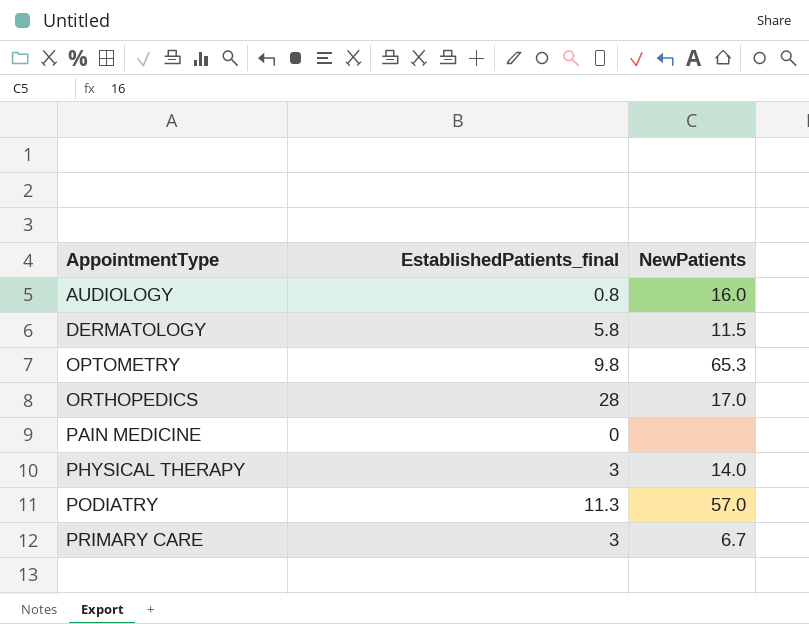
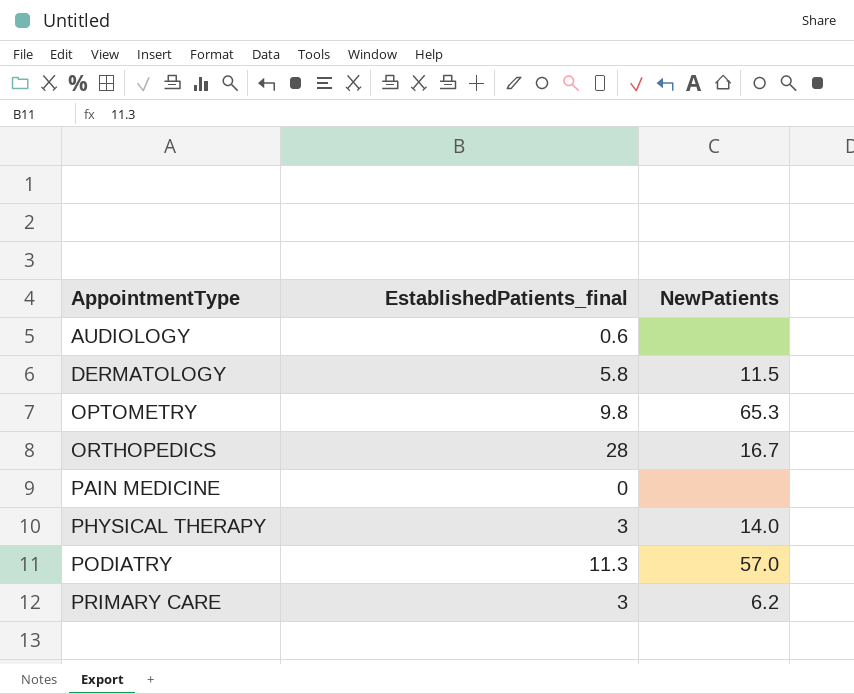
AUDIOLOGY | EstablishedPatients_final: 0.8 -> 0.6
AUDIOLOGY | NewPatients: 16.0 -> none
ORTHOPEDICS | NewPatients: 17.0 -> 16.7
PRIMARY CARE | NewPatients: 6.7 -> 6.2

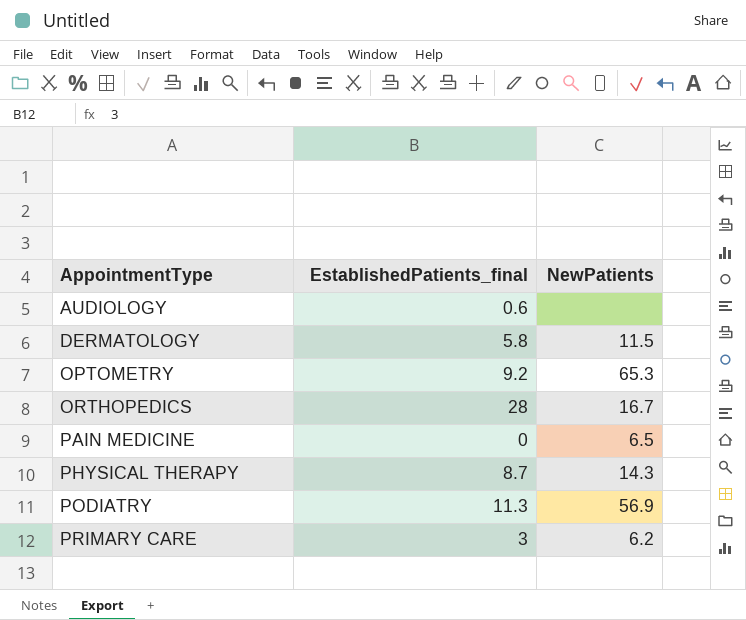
OPTOMETRY | EstablishedPatients_final: 9.8 -> 9.2
PAIN MEDICINE | NewPatients: none -> 6.5
PHYSICAL THERAPY | EstablishedPatients_final: 3 -> 8.7
PHYSICAL THERAPY | NewPatients: 14.0 -> 14.3
PODIATRY | NewPatients: 57.0 -> 56.9

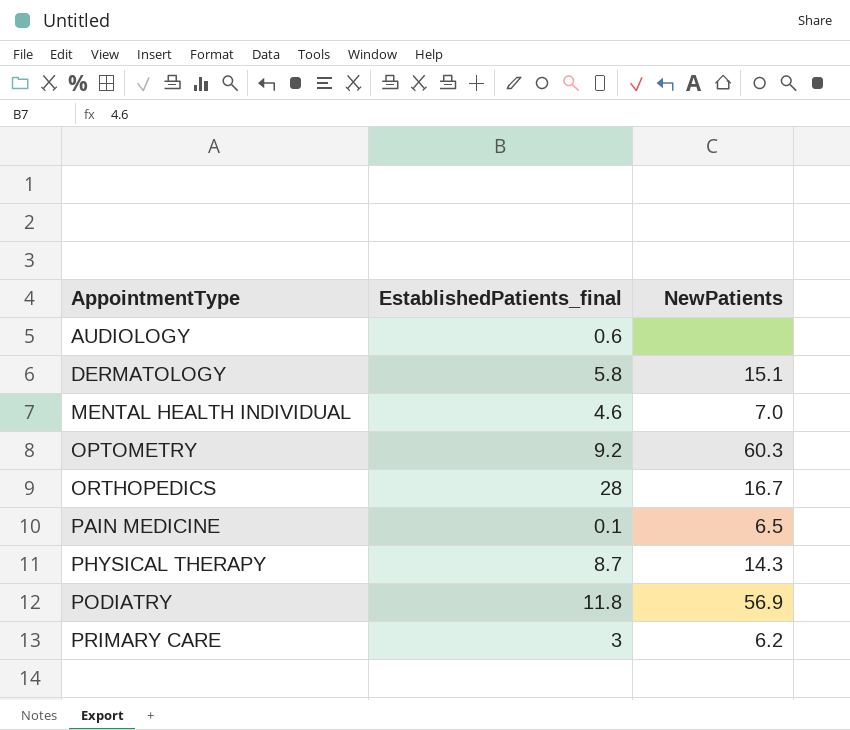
DERMATOLOGY | NewPatients: 11.5 -> 15.1
row MENTAL HEALTH INDIVIDUAL: none -> 4.6 | 7.0
OPTOMETRY | NewPatients: 65.3 -> 60.3
PAIN MEDICINE | EstablishedPatients_final: 0 -> 0.1
PODIATRY | EstablishedPatients_final: 11.3 -> 11.8

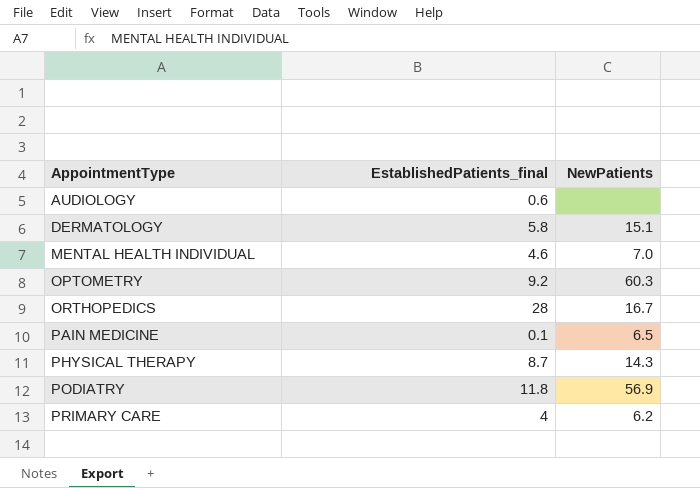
PRIMARY CARE | EstablishedPatients_final: 3 -> 4

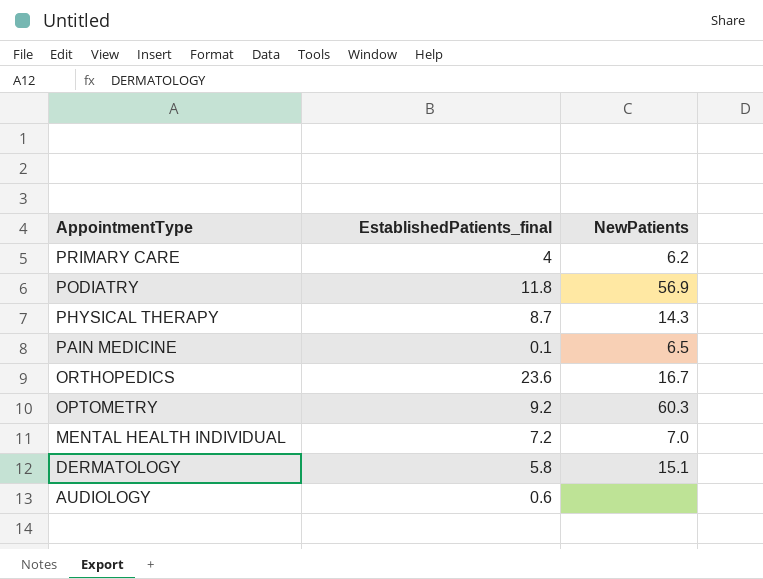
row order: AppointmentType ascending -> AppointmentType descending
ORTHOPEDICS | EstablishedPatients_final: 28 -> 23.6
MENTAL HEALTH INDIVIDUAL | EstablishedPatients_final: 4.6 -> 7.2

